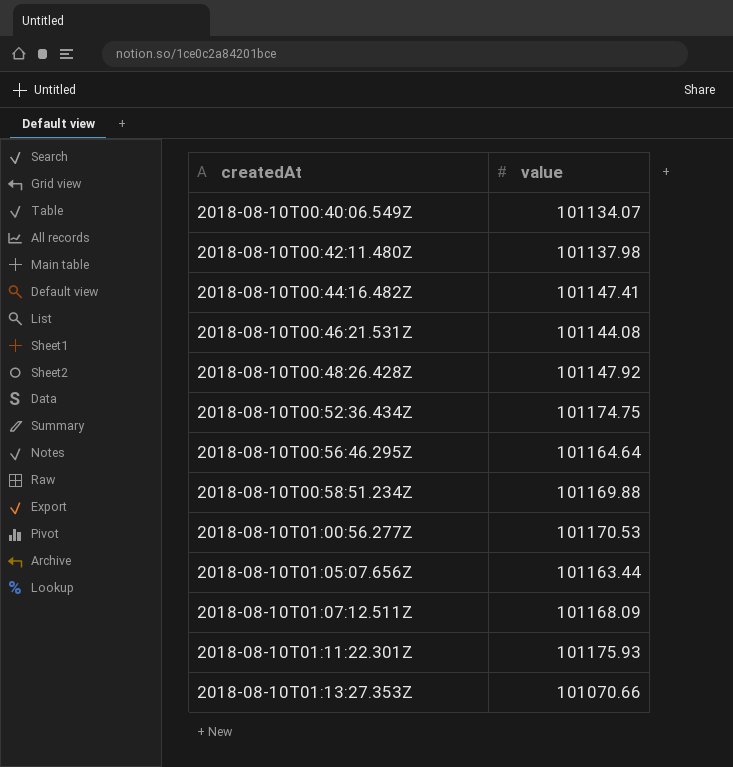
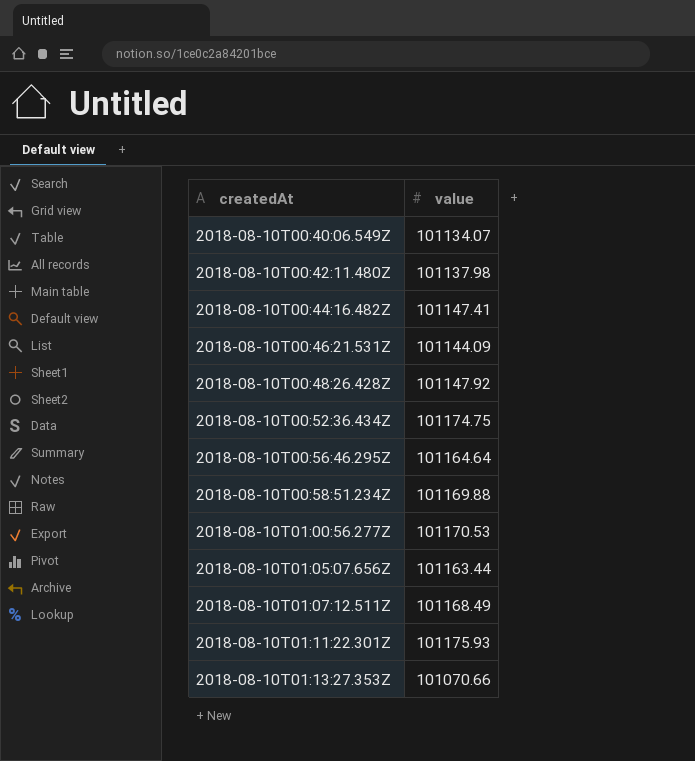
2018-08-10T00:46:21.531Z | value: 101144.08 -> 101144.09
2018-08-10T01:07:12.511Z | value: 101168.09 -> 101168.49

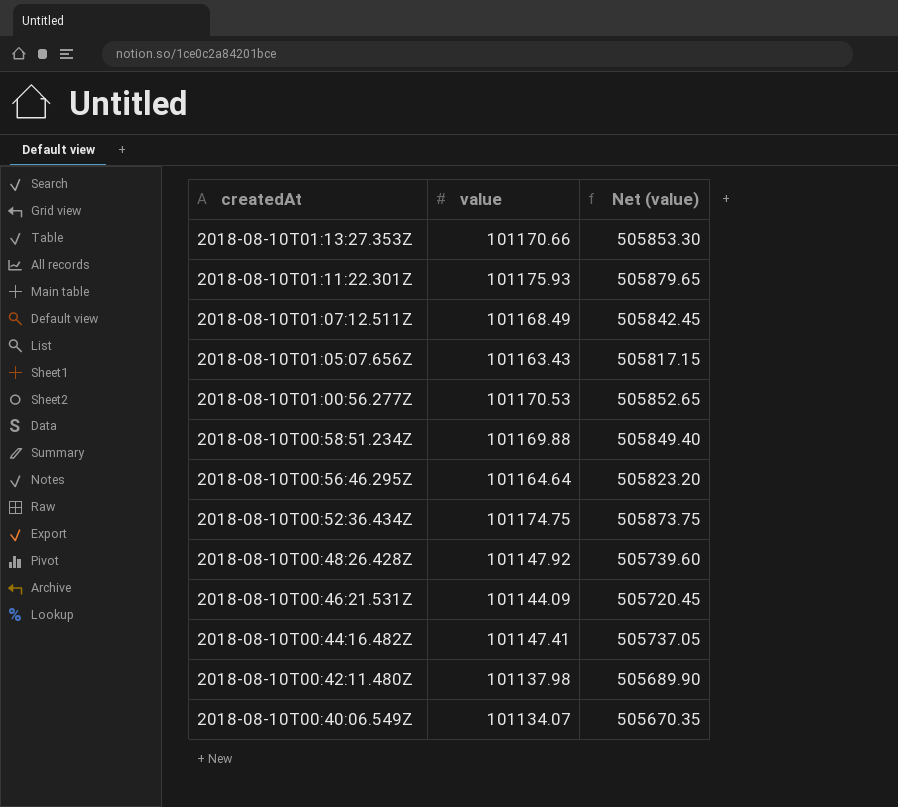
row order: createdAt ascending -> createdAt descending
column Net (value) | formula: none -> [value] * 5
2018-08-10T01:13:27.353Z | value: 101070.66 -> 101170.66
2018-08-10T01:05:07.656Z | value: 101163.44 -> 101163.43

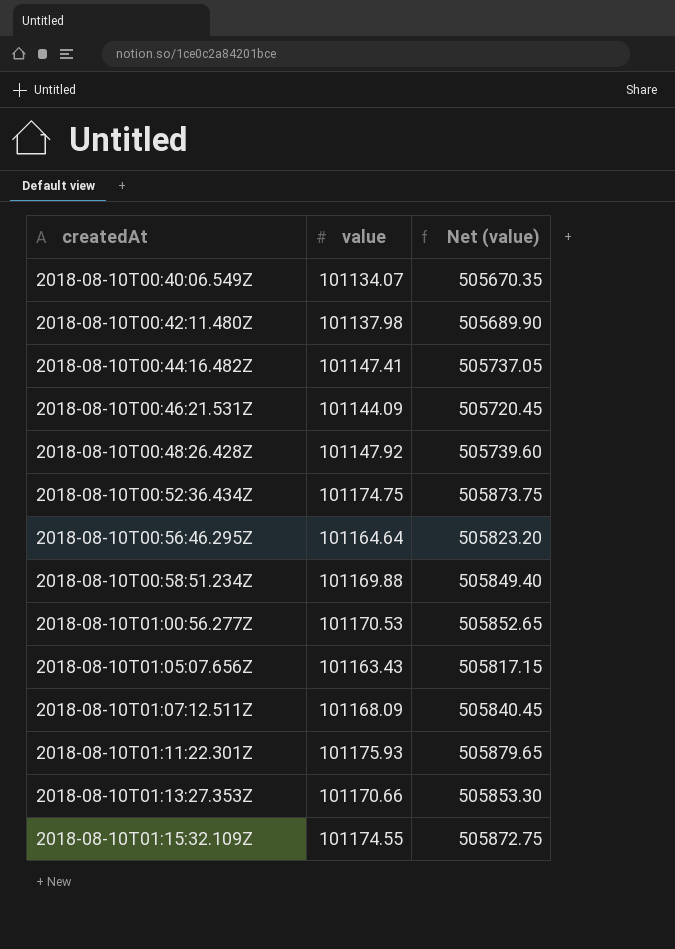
row order: createdAt descending -> createdAt ascending
2018-08-10T01:07:12.511Z | value: 101168.49 -> 101168.09
2018-08-10T01:07:12.511Z | Net (value): 505842.45 -> 505840.45
row 2018-08-10T01:15:32.109Z: none -> 101174.55 | 505872.75

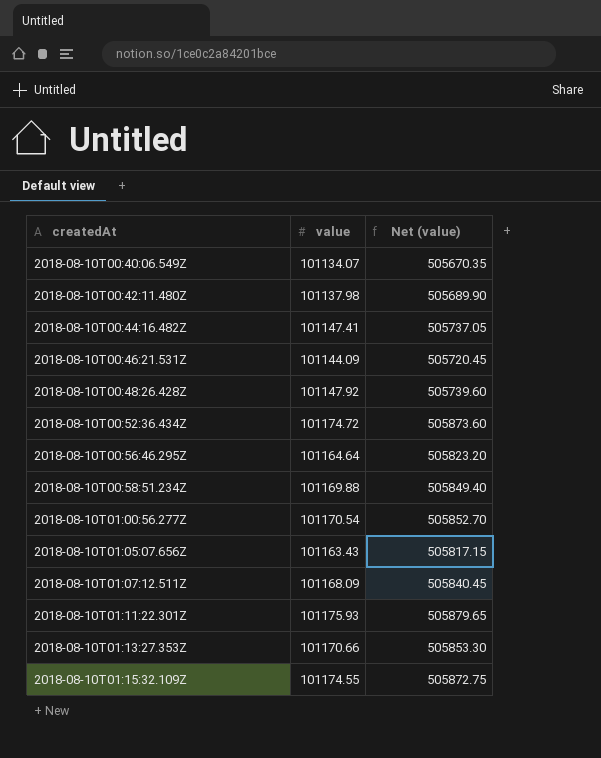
2018-08-10T00:52:36.434Z | value: 101174.75 -> 101174.72
2018-08-10T00:52:36.434Z | Net (value): 505873.75 -> 505873.60
2018-08-10T01:00:56.277Z | value: 101170.53 -> 101170.54
2018-08-10T01:00:56.277Z | Net (value): 505852.65 -> 505852.70

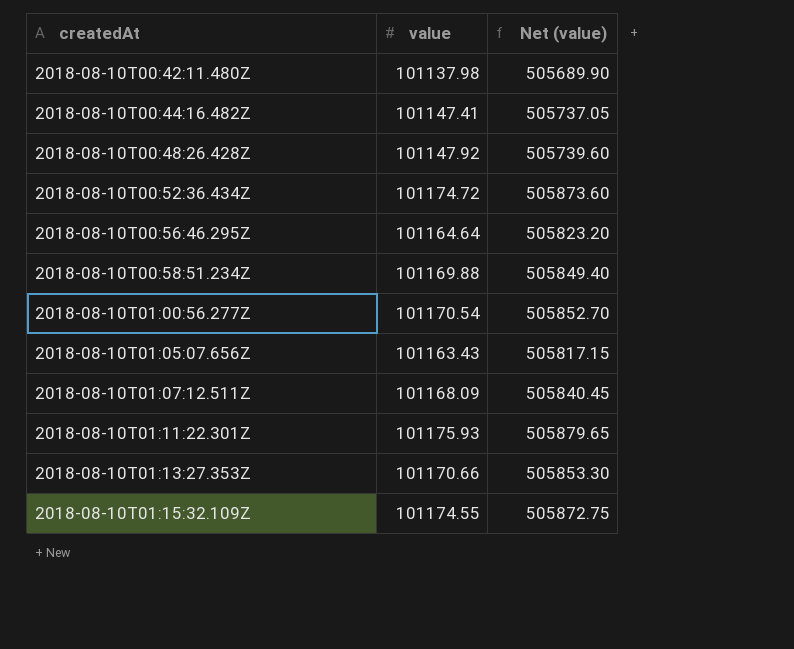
row 2018-08-10T00:40:06.549Z: 101134.07 | 505670.35 -> none
row 2018-08-10T00:46:21.531Z: 101144.09 | 505720.45 -> none

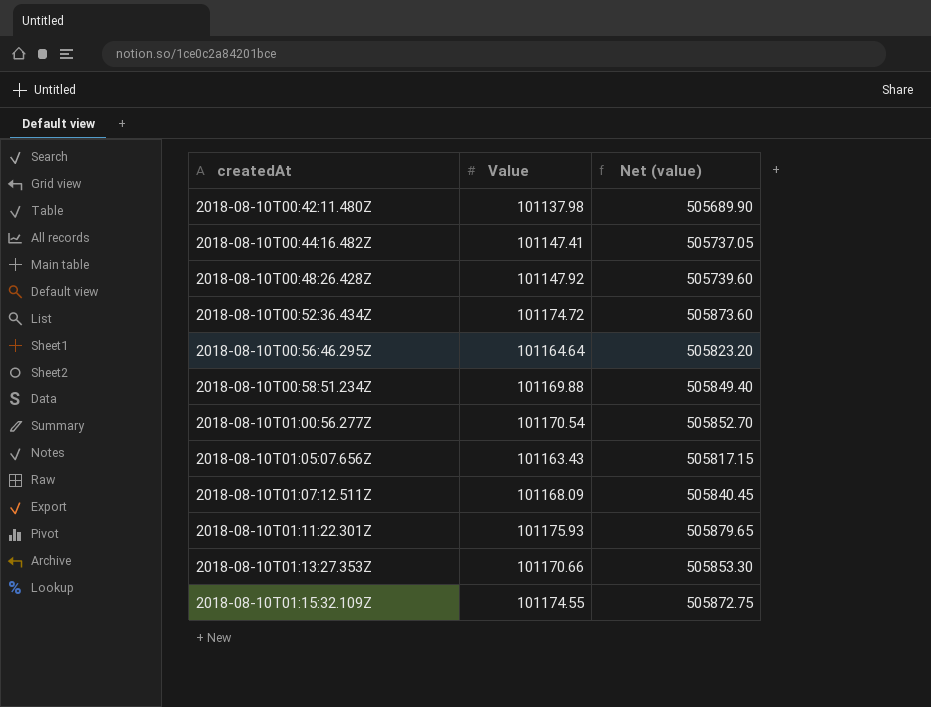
column name: value -> Value

